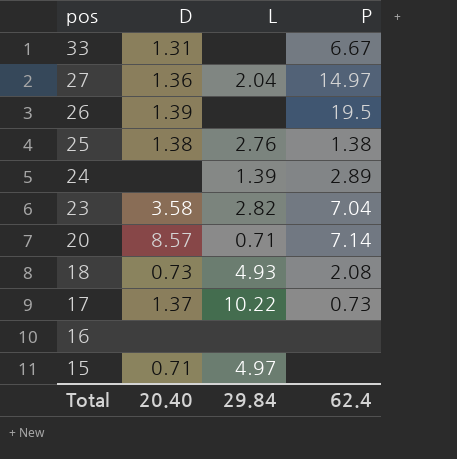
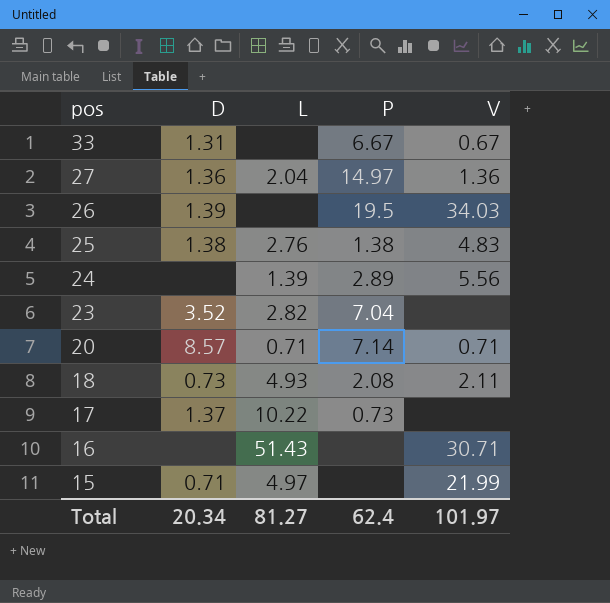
column V | position: none -> 5
23 | D: 3.58 -> 3.52
16 | L: none -> 51.43
Total | D: 20.40 -> 20.34
Total | L: 29.84 -> 81.27

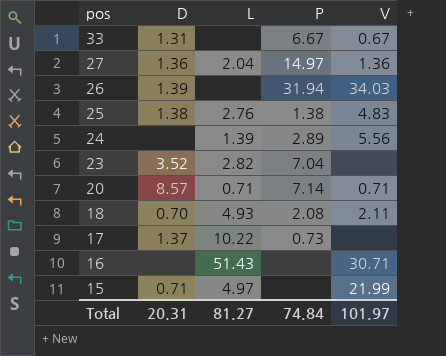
26 | P: 19.5 -> 31.94
18 | D: 0.73 -> 0.70
Total | D: 20.34 -> 20.31
Total | P: 62.4 -> 74.84

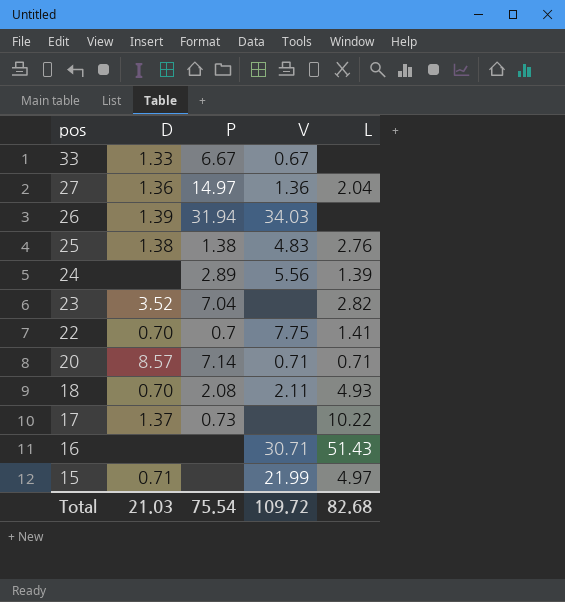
column L | position: 3 -> 5
33 | D: 1.31 -> 1.33
row 22: none -> 0.70 | 0.7 | 7.75 | 1.41
Total | D: 20.31 -> 21.03
Total | P: 74.84 -> 75.54
Total | V: 101.97 -> 109.72
Total | L: 81.27 -> 82.68

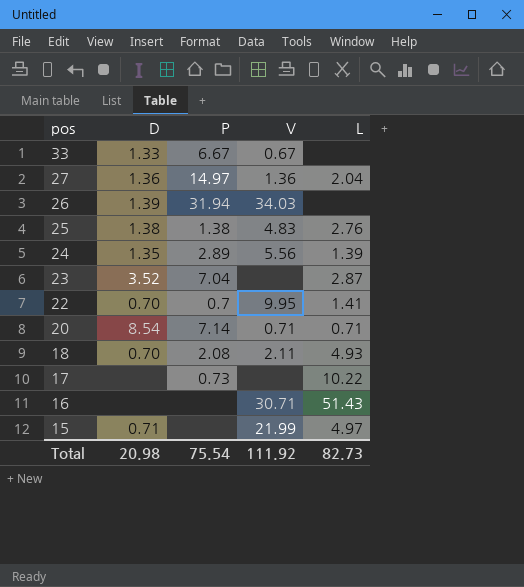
24 | D: none -> 1.35
23 | L: 2.82 -> 2.87
22 | V: 7.75 -> 9.95
20 | D: 8.57 -> 8.54
17 | D: 1.37 -> none
Total | D: 21.03 -> 20.98
Total | V: 109.72 -> 111.92
Total | L: 82.68 -> 82.73

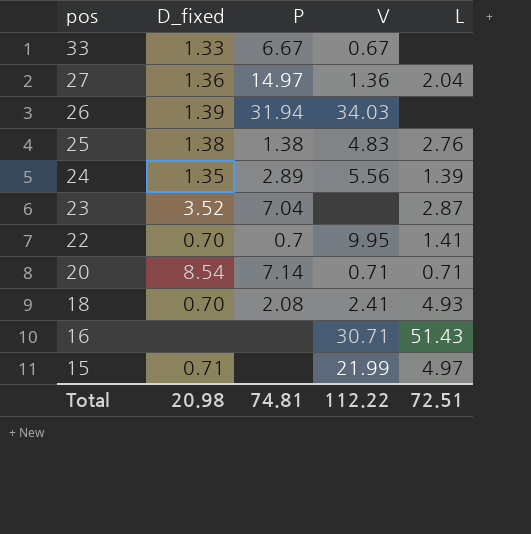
column name: D -> D_fixed
row 17: none | 0.73 | none | 10.22 -> none
18 | V: 2.11 -> 2.41
Total | P: 75.54 -> 74.81
Total | V: 111.92 -> 112.22
Total | L: 82.73 -> 72.51

